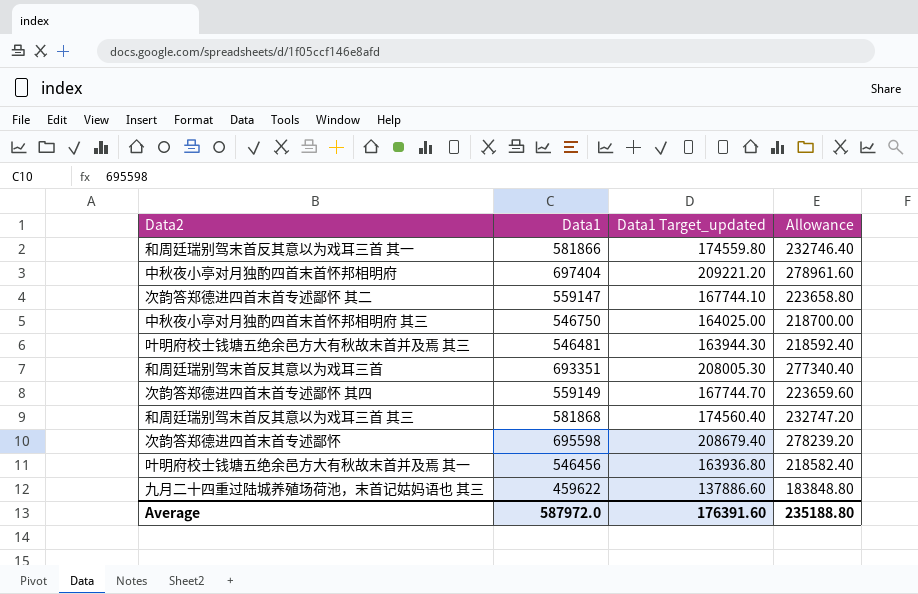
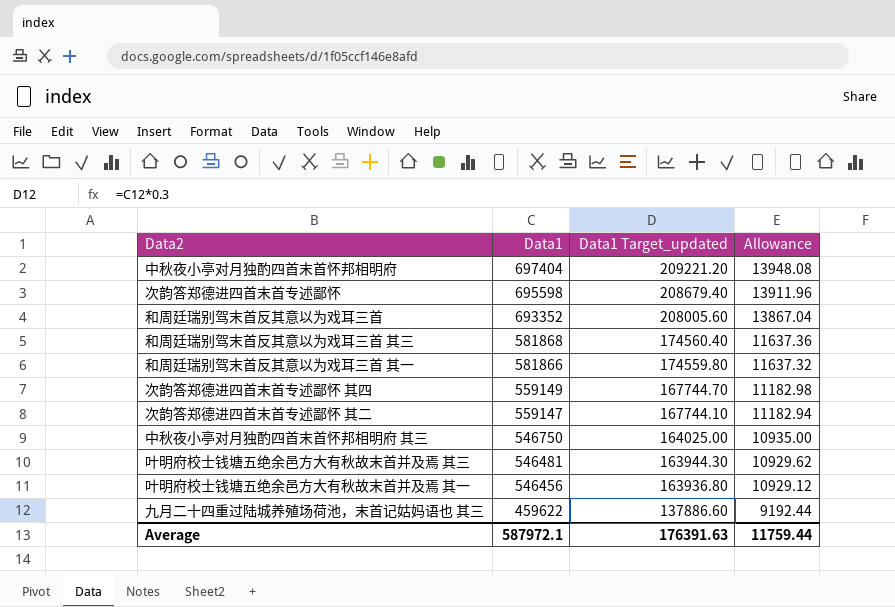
row order: none -> Data1 descending
column Allowance | formula: [Data1] * 0.4 -> [Data1] * 0.02
和周廷瑞别驾末首反其意以为戏耳三首 | Data1: 693351 -> 693352
和周廷瑞别驾末首反其意以为戏耳三首 | Data1 Target_updated: 208005.30 -> 208005.60
Average | Data1: 587972.0 -> 587972.1
Average | Data1 Target_updated: 176391.60 -> 176391.63
Average | Allowance: 235188.80 -> 11759.44

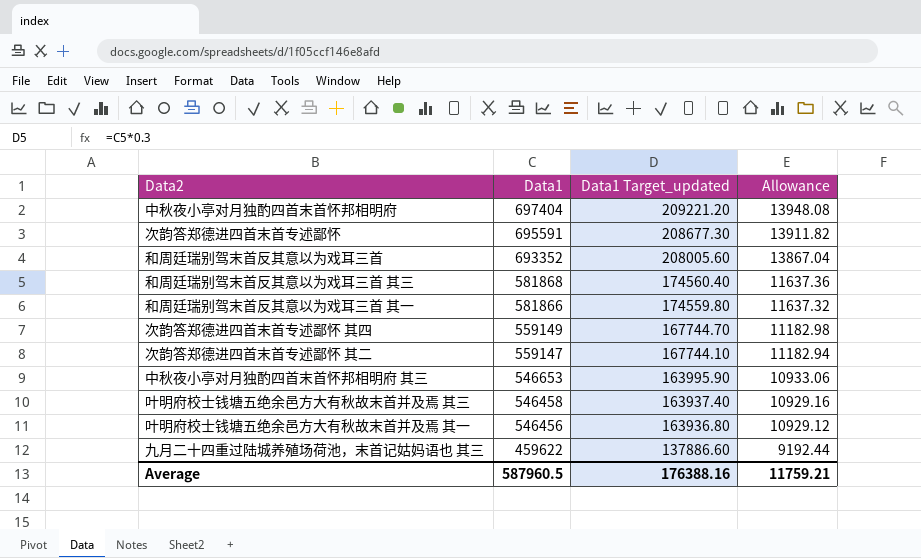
次韵答郑德进四首末首专述鄙怀 | Data1: 695598 -> 695591
次韵答郑德进四首末首专述鄙怀 | Data1 Target_updated: 208679.40 -> 208677.30
次韵答郑德进四首末首专述鄙怀 | Allowance: 13911.96 -> 13911.82
中秋夜小亭对月独酌四首末首怀邦相明府 其三 | Data1: 546750 -> 546653
中秋夜小亭对月独酌四首末首怀邦相明府 其三 | Data1 Target_updated: 164025.00 -> 163995.90
中秋夜小亭对月独酌四首末首怀邦相明府 其三 | Allowance: 10935.00 -> 10933.06
叶明府校士钱塘五绝余邑方大有秋故末首并及焉 其三 | Data1: 546481 -> 546458
叶明府校士钱塘五绝余邑方大有秋故末首并及焉 其三 | Data1 Target_updated: 163944.30 -> 163937.40
叶明府校士钱塘五绝余邑方大有秋故末首并及焉 其三 | Allowance: 10929.62 -> 10929.16
Average | Data1: 587972.1 -> 587960.5
Average | Data1 Target_updated: 176391.63 -> 176388.16
Average | Allowance: 11759.44 -> 11759.21

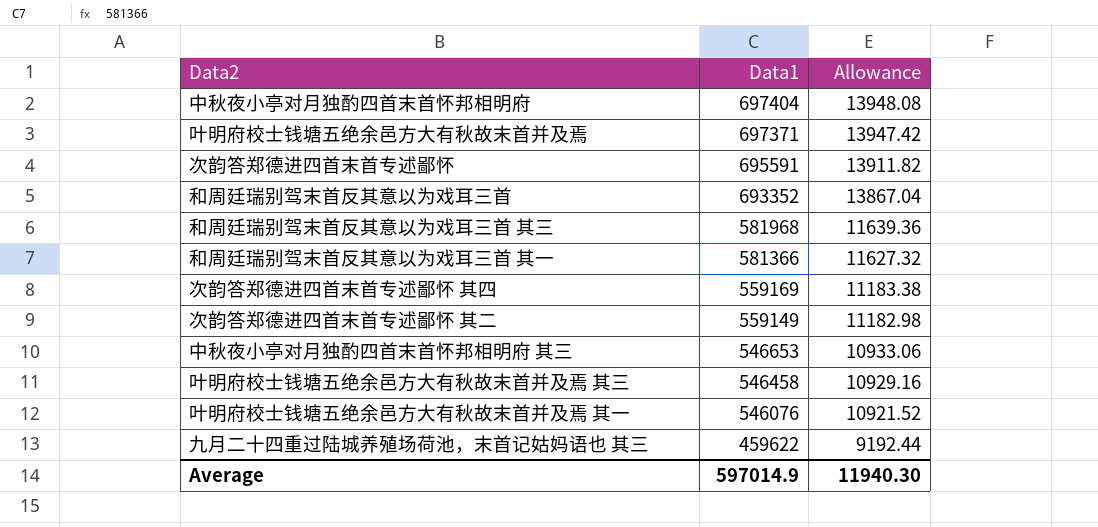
column Data1 Target_updated | formula: [Data1] * 0.3 -> none
row 叶明府校士钱塘五绝余邑方大有秋故末首并及焉: none -> 697371 | 13947.42
和周廷瑞别驾末首反其意以为戏耳三首 其三 | Data1: 581868 -> 581968
和周廷瑞别驾末首反其意以为戏耳三首 其三 | Allowance: 11637.36 -> 11639.36
和周廷瑞别驾末首反其意以为戏耳三首 其一 | Data1: 581866 -> 581366
和周廷瑞别驾末首反其意以为戏耳三首 其一 | Allowance: 11637.32 -> 11627.32
次韵答郑德进四首末首专述鄙怀 其四 | Data1: 559149 -> 559169
次韵答郑德进四首末首专述鄙怀 其四 | Allowance: 11182.98 -> 11183.38
次韵答郑德进四首末首专述鄙怀 其二 | Data1: 559147 -> 559149
次韵答郑德进四首末首专述鄙怀 其二 | Allowance: 11182.94 -> 11182.98
叶明府校士钱塘五绝余邑方大有秋故末首并及焉 其一 | Data1: 546456 -> 546076
叶明府校士钱塘五绝余邑方大有秋故末首并及焉 其一 | Allowance: 10929.12 -> 10921.52
Average | Data1: 587960.5 -> 597014.9
Average | Allowance: 11759.21 -> 11940.30

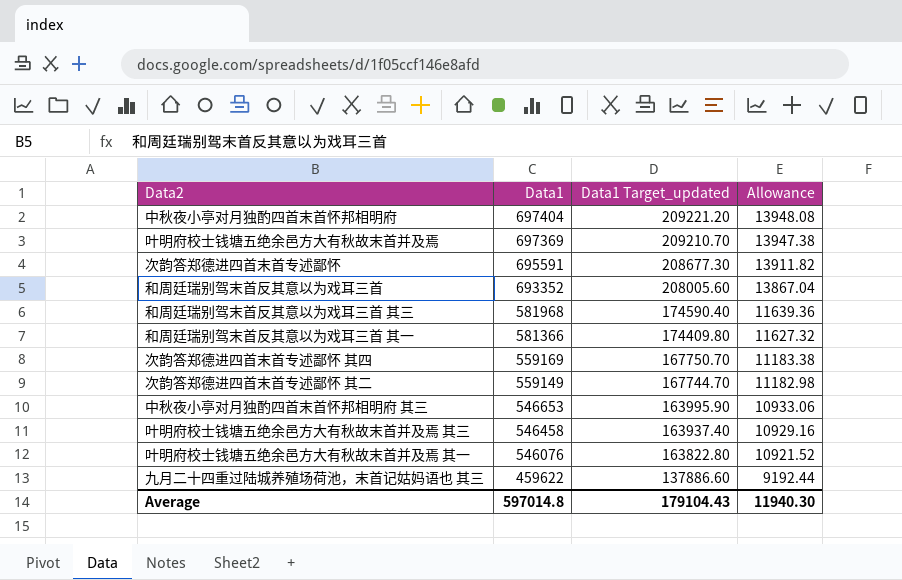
column Data1 Target_updated | formula: none -> [Data1] * 0.3
叶明府校士钱塘五绝余邑方大有秋故末首并及焉 | Data1: 697371 -> 697369
叶明府校士钱塘五绝余邑方大有秋故末首并及焉 | Allowance: 13947.42 -> 13947.38
Average | Data1: 597014.9 -> 597014.8

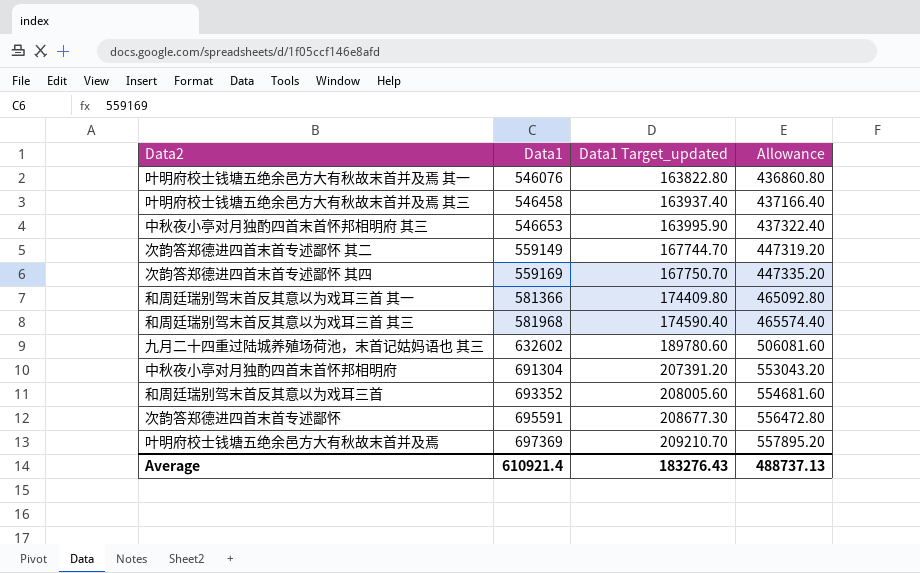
row order: Data1 descending -> Data1 ascending
column Allowance | formula: [Data1] * 0.02 -> [Data1] * 0.8
九月二十四重过陆城养殖场荷池，末首记姑妈语也 其三 | Data1: 459622 -> 632602
九月二十四重过陆城养殖场荷池，末首记姑妈语也 其三 | Data1 Target_updated: 137886.60 -> 189780.60
中秋夜小亭对月独酌四首末首怀邦相明府 | Data1: 697404 -> 691304
中秋夜小亭对月独酌四首末首怀邦相明府 | Data1 Target_updated: 209221.20 -> 207391.20
Average | Data1: 597014.8 -> 610921.4
Average | Data1 Target_updated: 179104.43 -> 183276.43
Average | Allowance: 11940.30 -> 488737.13

